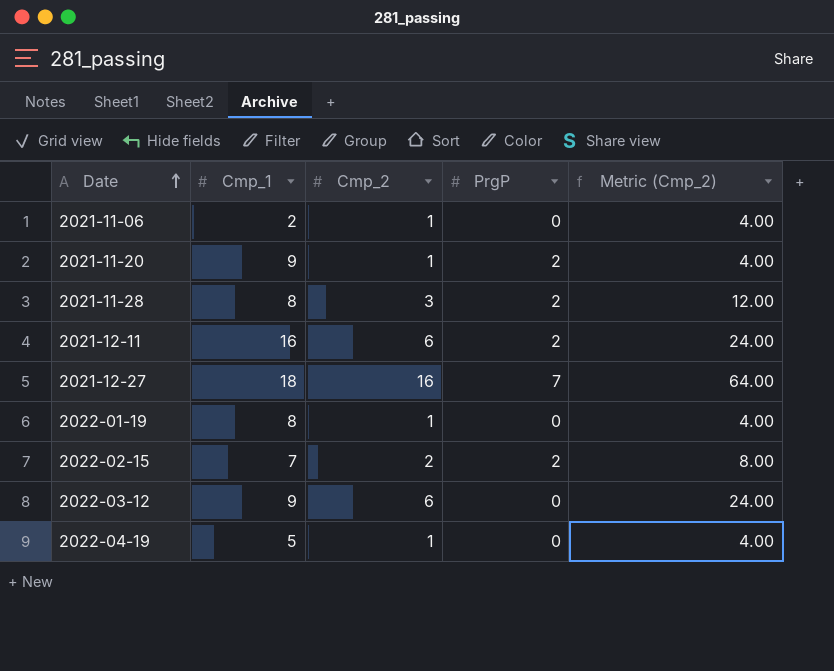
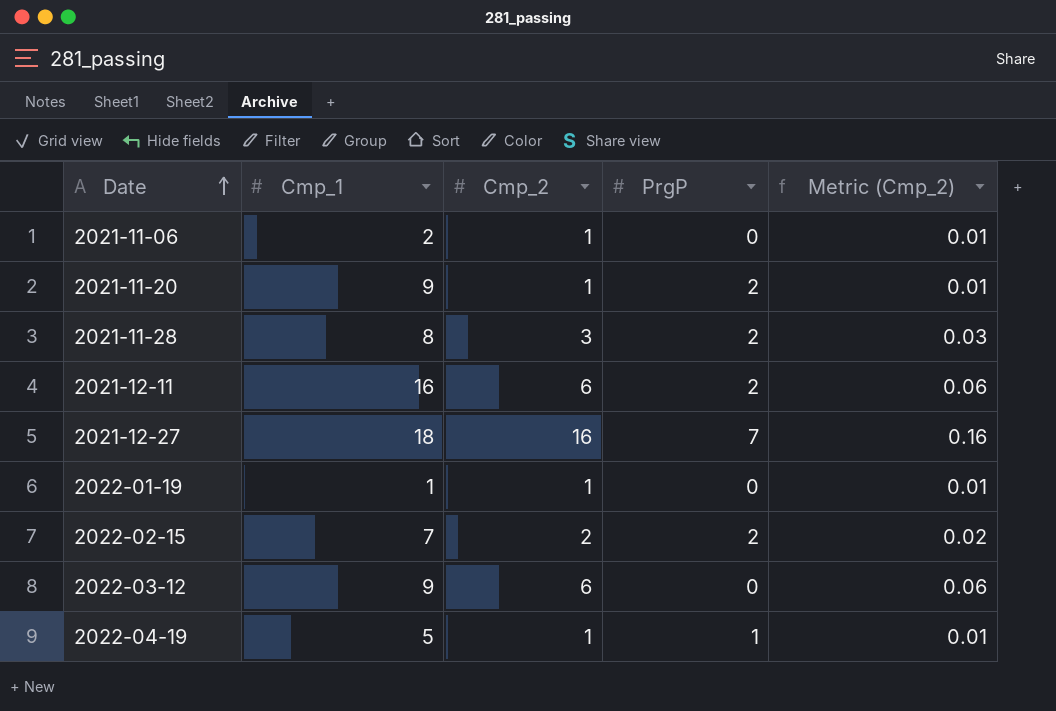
column Metric (Cmp_2) | formula: [Cmp_2] * 4 -> [Cmp_2] * 0.01
2022-01-19 | Cmp_1: 8 -> 1
2022-04-19 | PrgP: 0 -> 1

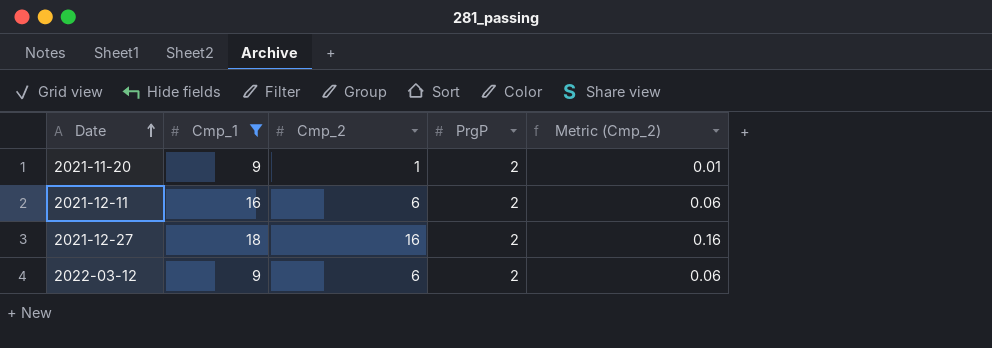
filter: none -> Cmp_1 >= 9
2021-12-27 | PrgP: 7 -> 2
2022-03-12 | PrgP: 0 -> 2

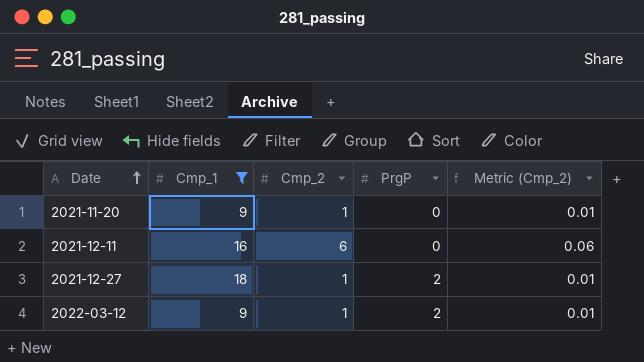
2021-11-20 | PrgP: 2 -> 0
2021-12-11 | PrgP: 2 -> 0
2021-12-27 | Cmp_2: 16 -> 1
2021-12-27 | Metric (Cmp_2): 0.16 -> 0.01
2022-03-12 | Cmp_2: 6 -> 1
2022-03-12 | Metric (Cmp_2): 0.06 -> 0.01

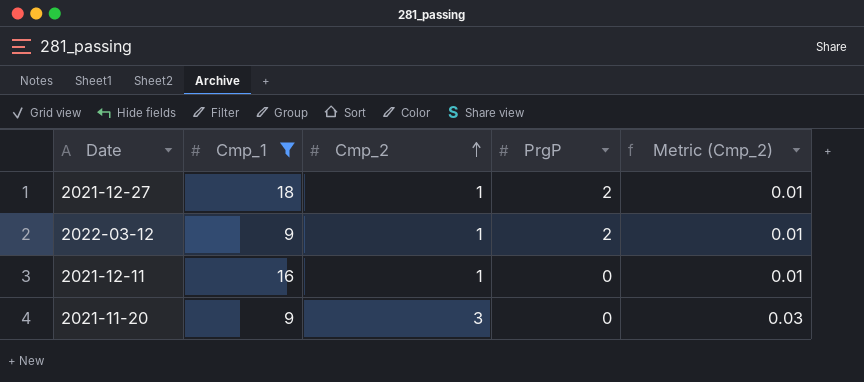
row order: Date ascending -> Cmp_2 ascending
2021-12-11 | Cmp_2: 6 -> 1
2021-12-11 | Metric (Cmp_2): 0.06 -> 0.01
2021-11-20 | Cmp_2: 1 -> 3
2021-11-20 | Metric (Cmp_2): 0.01 -> 0.03

